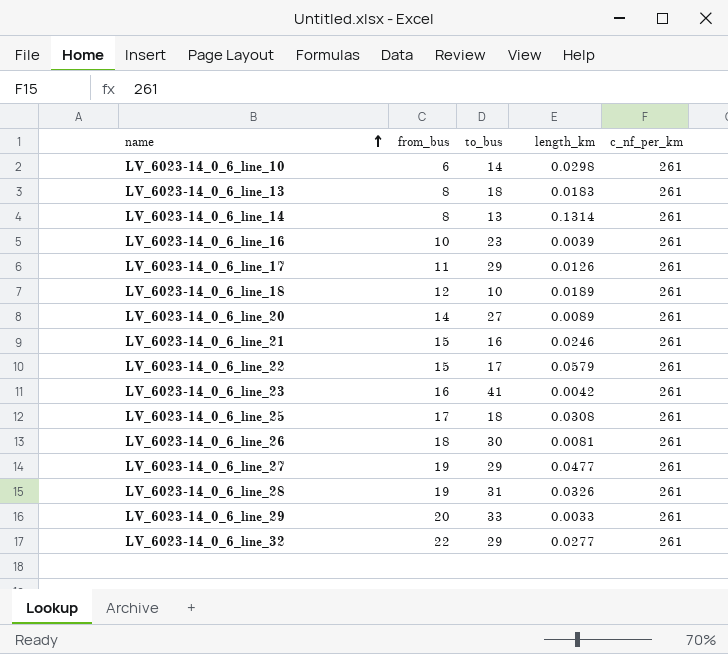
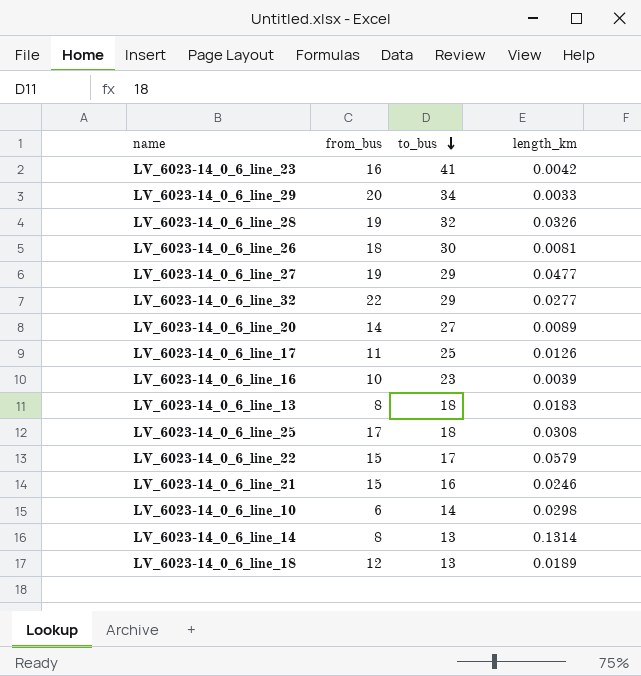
row order: name ascending -> to_bus descending
column c_nf_per_km | position: 5 -> none
LV_6023-14_0_6_line_29 | to_bus: 33 -> 34
LV_6023-14_0_6_line_28 | to_bus: 31 -> 32
LV_6023-14_0_6_line_17 | to_bus: 29 -> 25
LV_6023-14_0_6_line_18 | to_bus: 10 -> 13

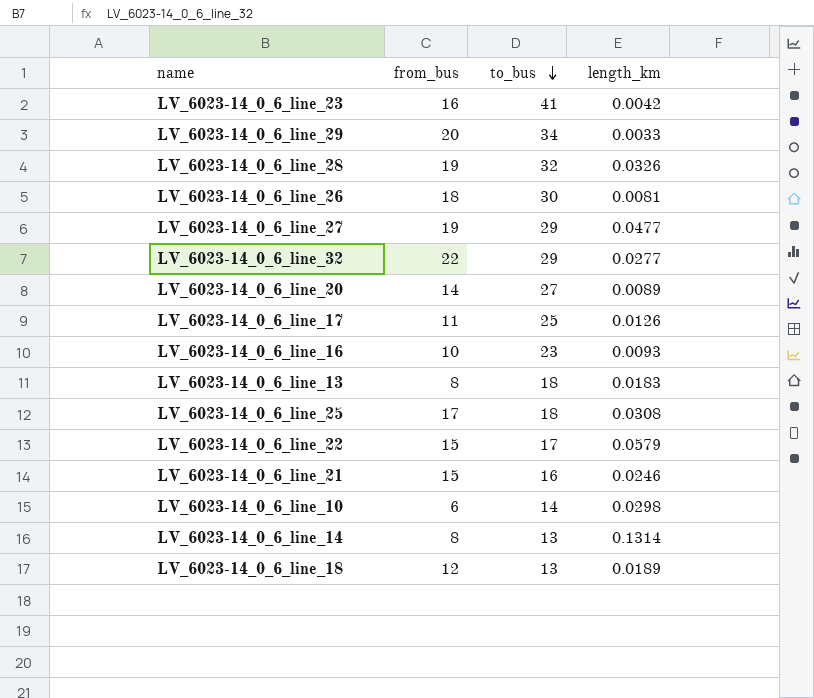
LV_6023-14_0_6_line_16 | length_km: 0.0039 -> 0.0093

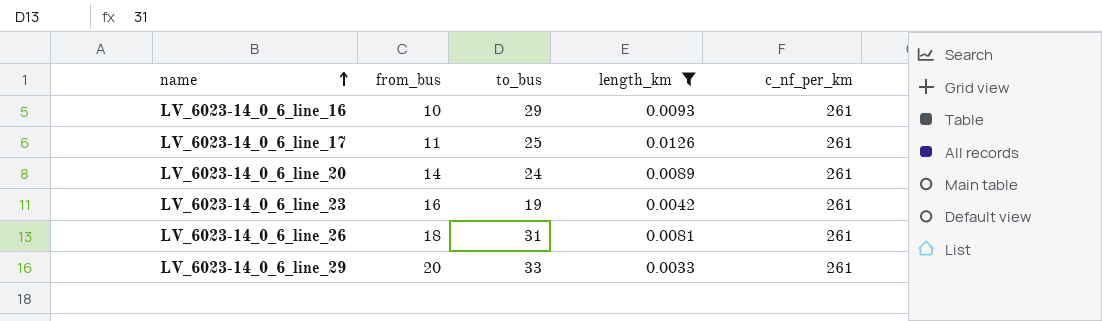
filter: none -> length_km <= 0.0126
row order: to_bus descending -> name ascending
column c_nf_per_km | position: none -> 5
LV_6023-14_0_6_line_16 | to_bus: 23 -> 29
LV_6023-14_0_6_line_20 | to_bus: 27 -> 24
LV_6023-14_0_6_line_23 | to_bus: 41 -> 19
LV_6023-14_0_6_line_26 | to_bus: 30 -> 31
LV_6023-14_0_6_line_29 | to_bus: 34 -> 33

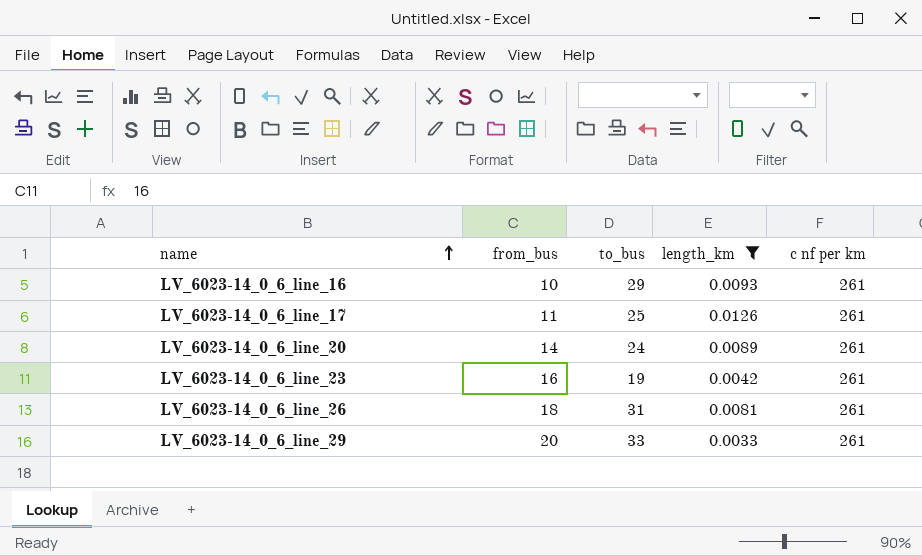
column name: c_nf_per_km -> c nf per km

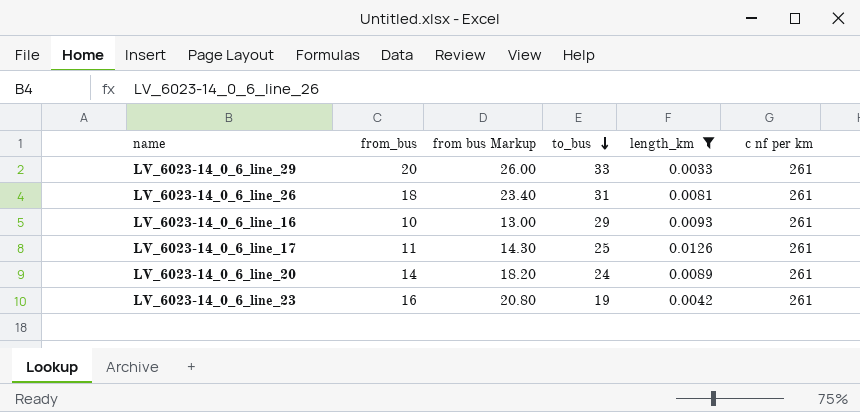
row order: name ascending -> to_bus descending
column from bus Markup | formula: none -> [from_bus] * 1.3

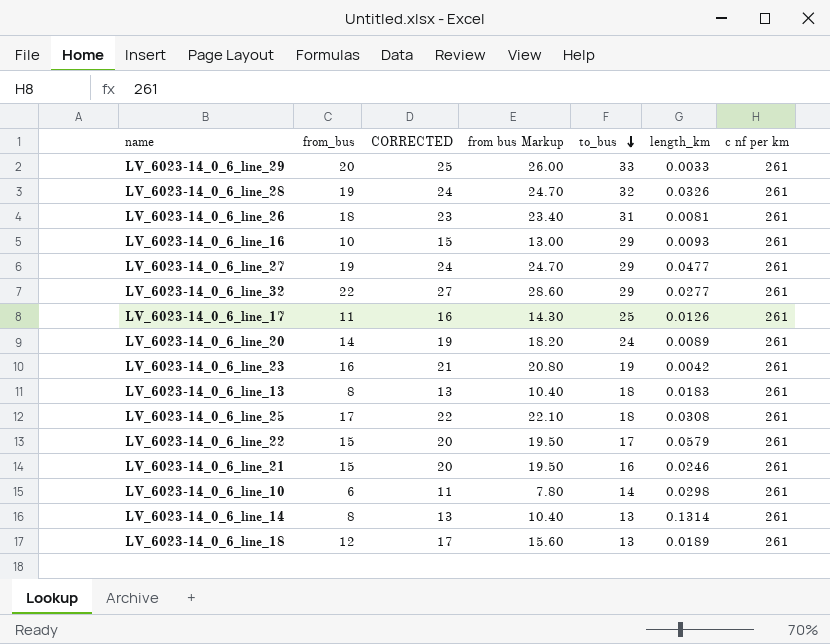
filter: length_km <= 0.0126 -> none
column CORRECTED | formula: none -> [from_bus] + 5

